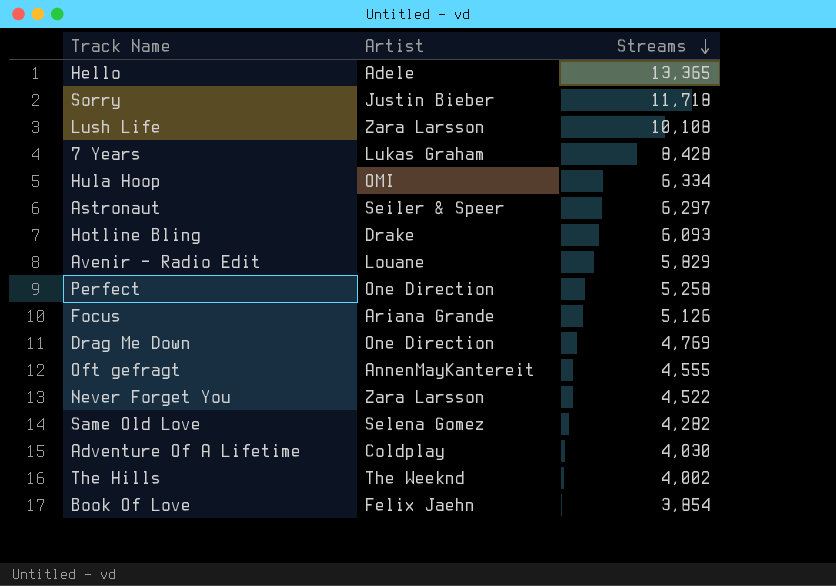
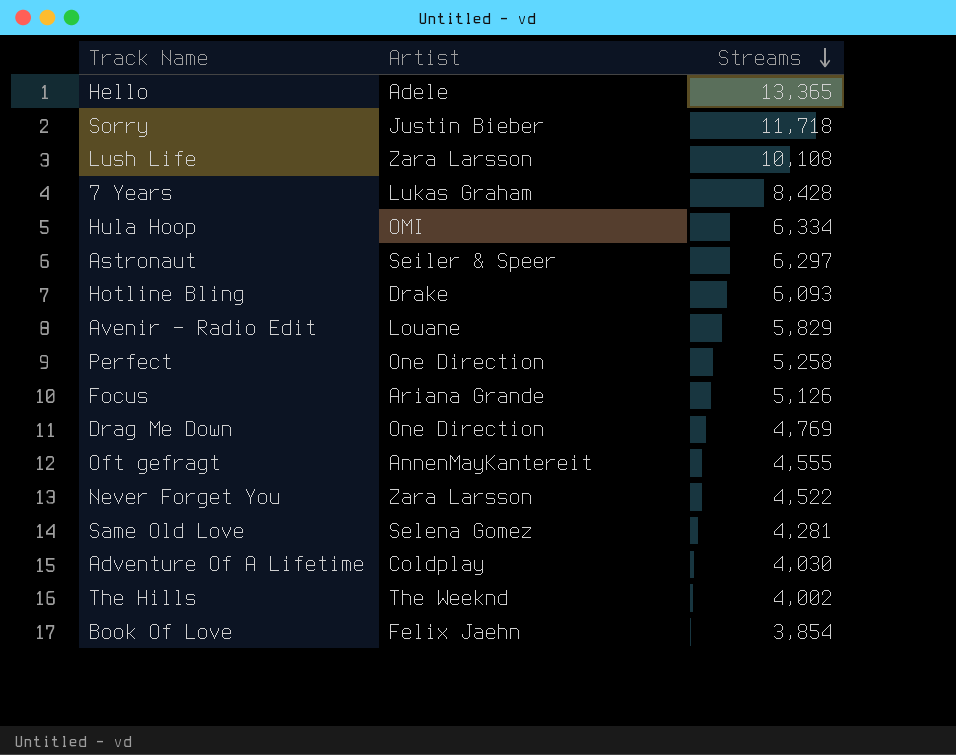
Same Old Love | Streams: 4,282 -> 4,281

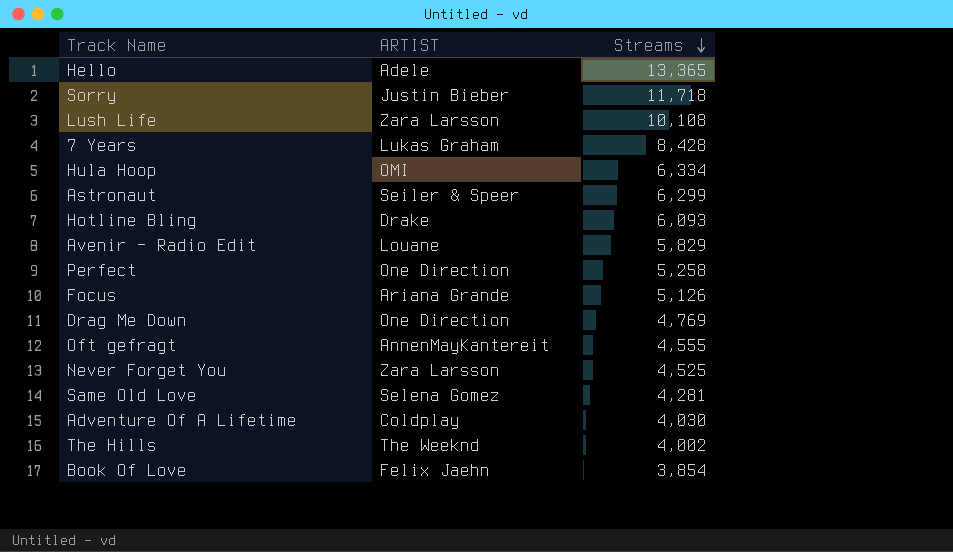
column name: Artist -> ARTIST
Astronaut | Streams: 6,297 -> 6,299
Never Forget You | Streams: 4,522 -> 4,525

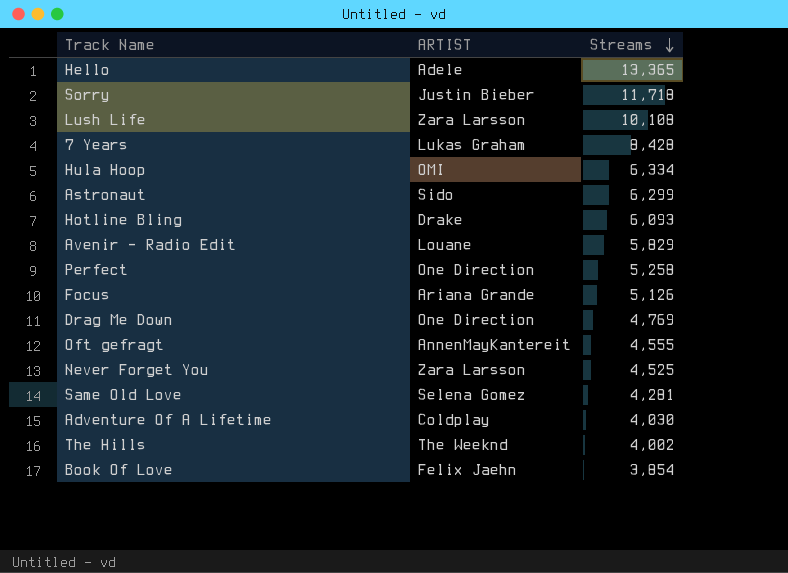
Astronaut | ARTIST: Seiler & Speer -> Sido

